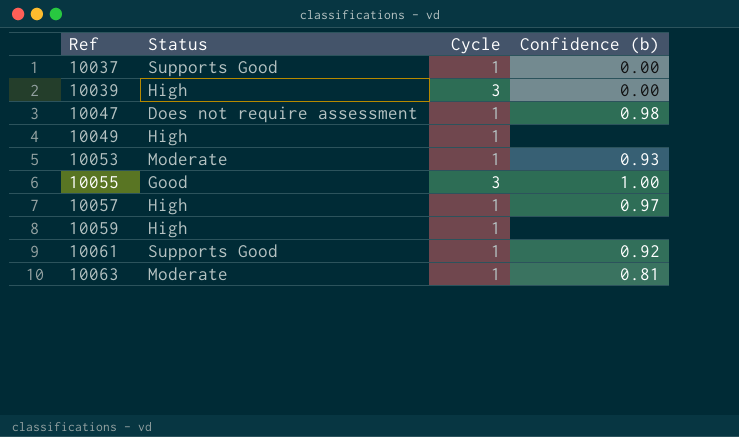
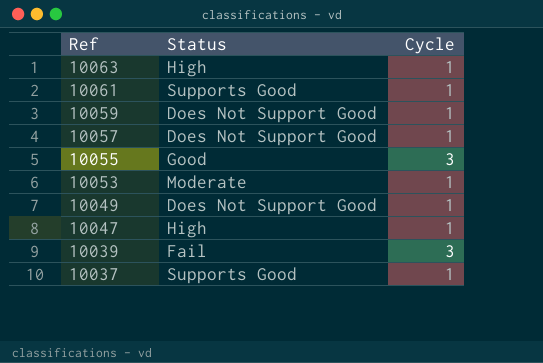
row order: Ref ascending -> Ref descending
column Confidence (b) | position: 4 -> none
10063 | Status: Moderate -> High
10059 | Status: High -> Does Not Support Good
10057 | Status: High -> Does Not Support Good
10049 | Status: High -> Does Not Support Good
10047 | Status: Does not require assessment -> High
10039 | Status: High -> Fail

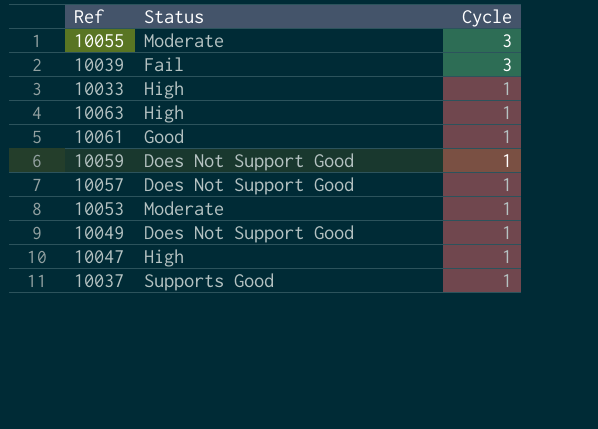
row order: Ref descending -> Cycle descending
10055 | Status: Good -> Moderate
row 10033: none -> High | 1
10061 | Status: Supports Good -> Good

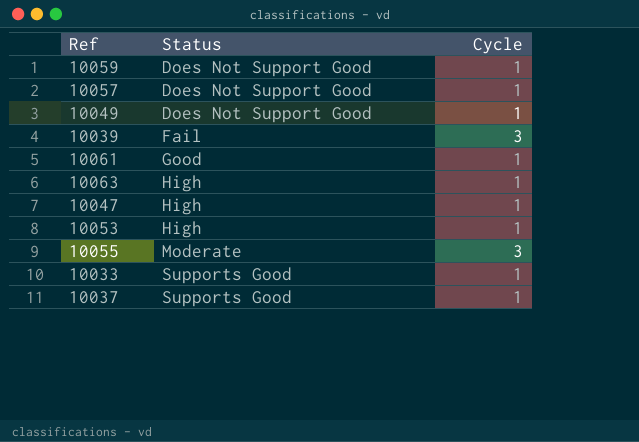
row order: Cycle descending -> Status ascending
10053 | Status: Moderate -> High
10033 | Status: High -> Supports Good

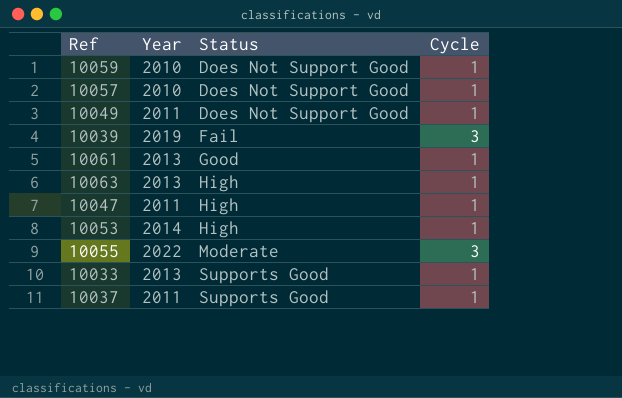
column Year | position: none -> 2

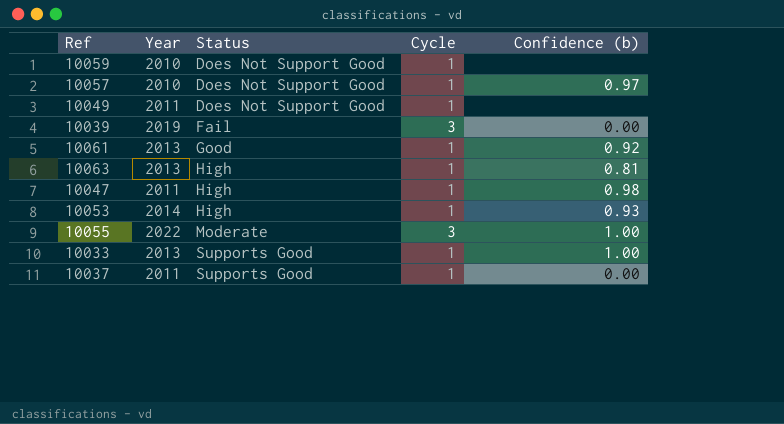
column Confidence (b) | position: none -> 5

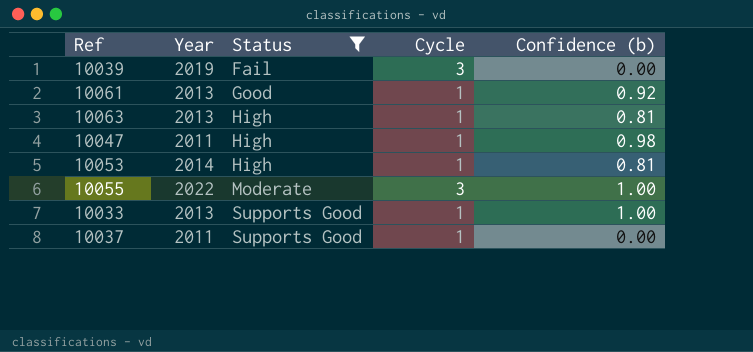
filter: none -> Status != Does Not Support Good
10053 | Confidence (b): 0.93 -> 0.81

